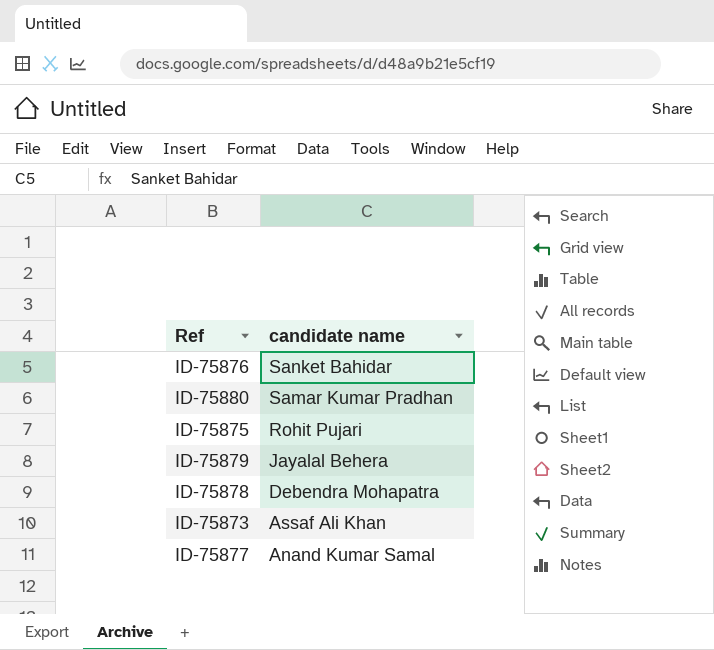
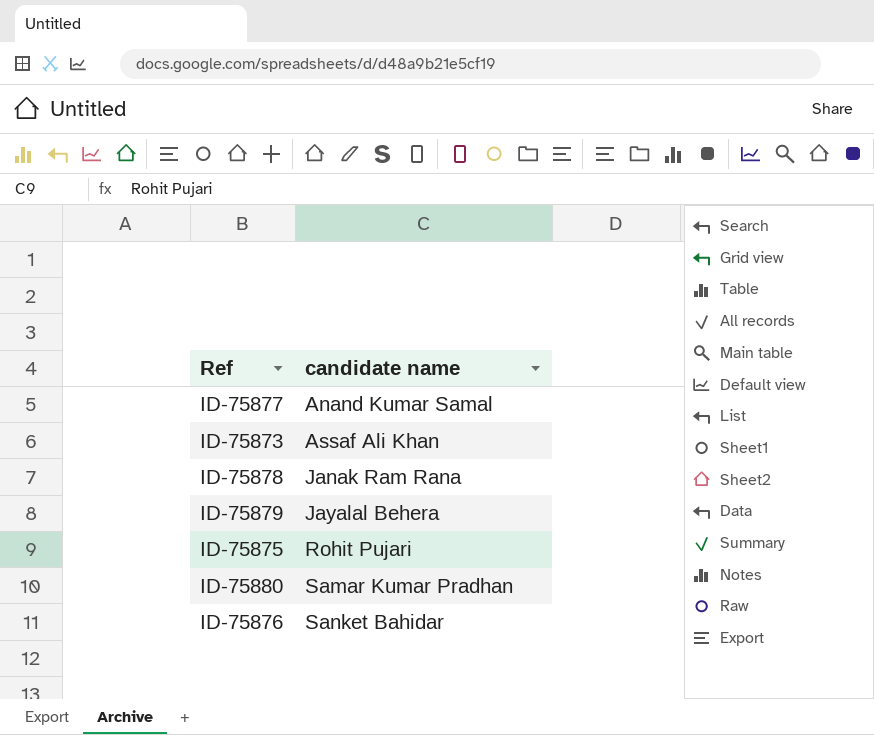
row order: candidate name descending -> candidate name ascending
ID-75878 | candidate name: Debendra Mohapatra -> Janak Ram Rana

